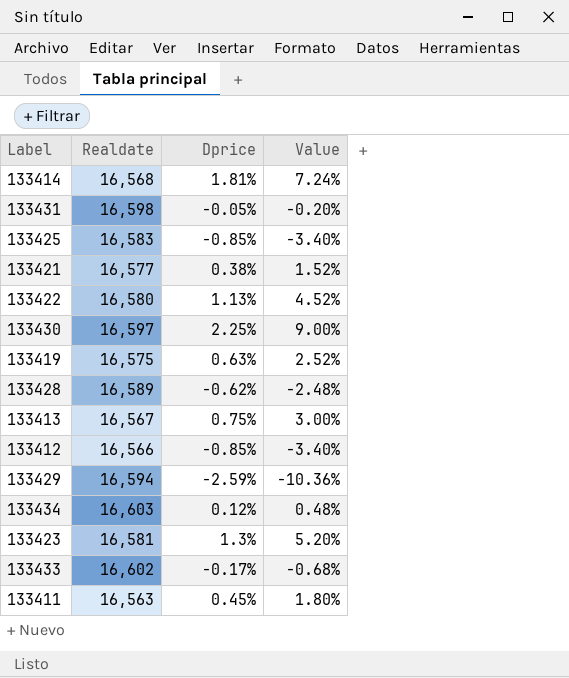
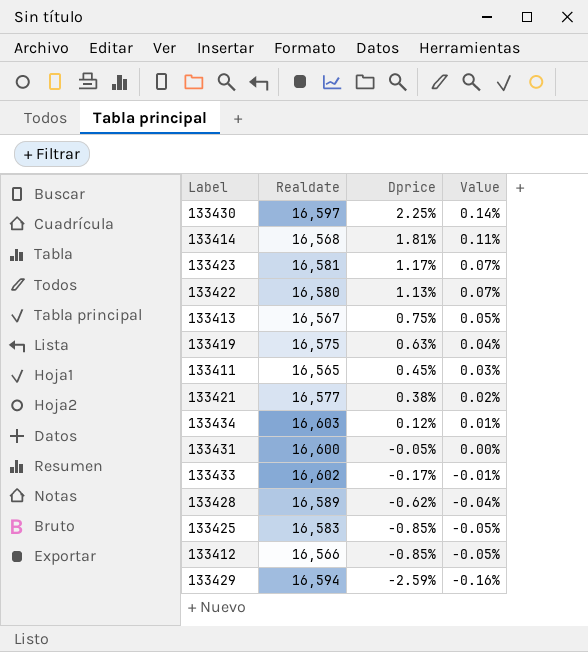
row order: none -> Dprice descending
column Value | formula: [Dprice] * 4 -> [Dprice] * 0.06
133423 | Dprice: 1.3% -> 1.17%
133411 | Realdate: 16,563 -> 16,565
133431 | Realdate: 16,598 -> 16,600

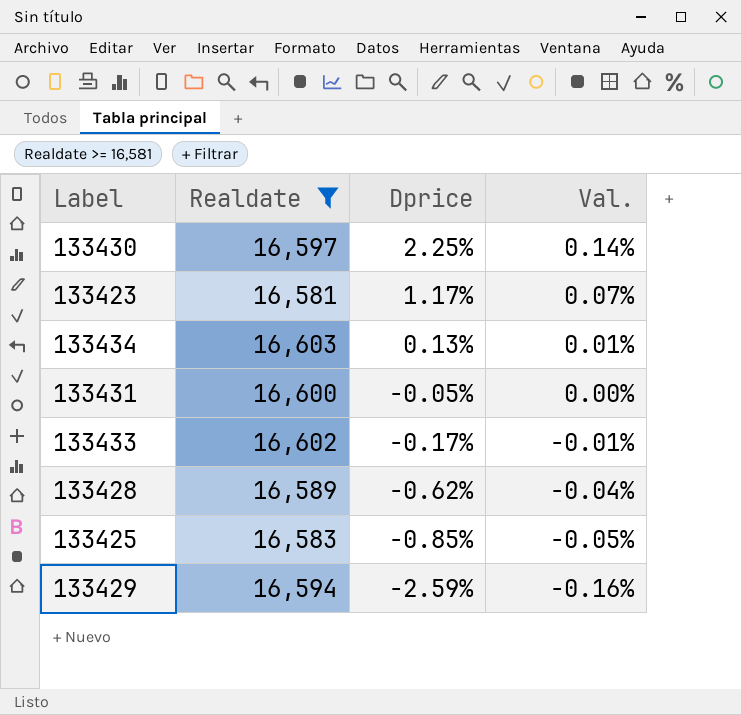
filter: none -> Realdate >= 16,581
column name: Value -> Val.
133434 | Dprice: 0.12% -> 0.13%

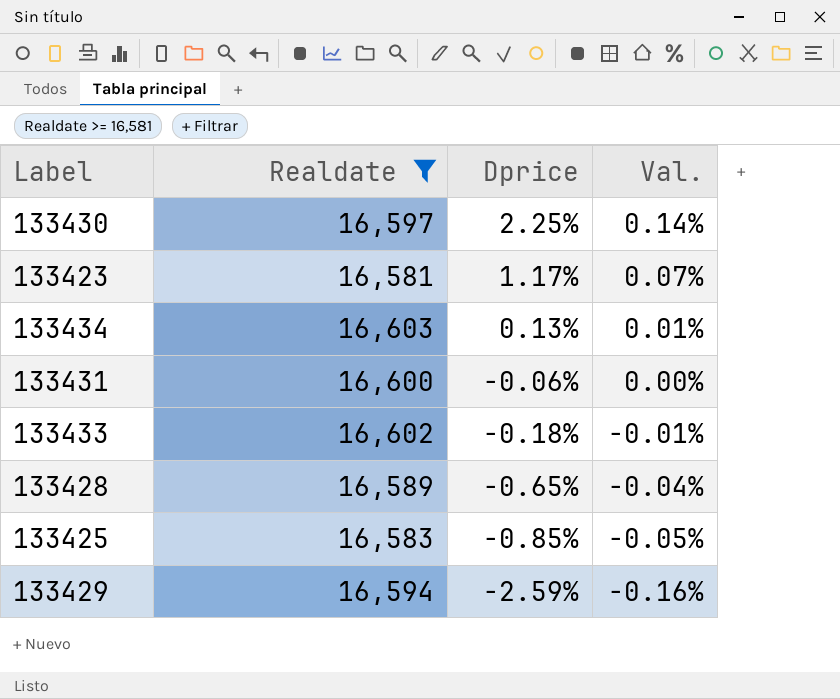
133431 | Dprice: -0.05% -> -0.06%
133433 | Dprice: -0.17% -> -0.18%
133428 | Dprice: -0.62% -> -0.65%

